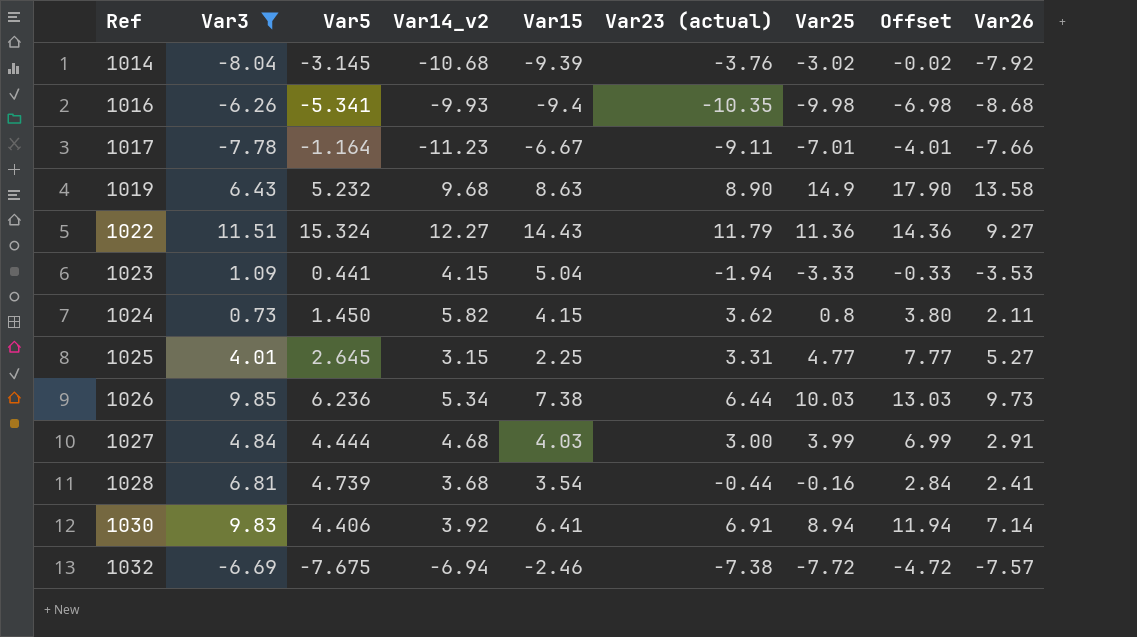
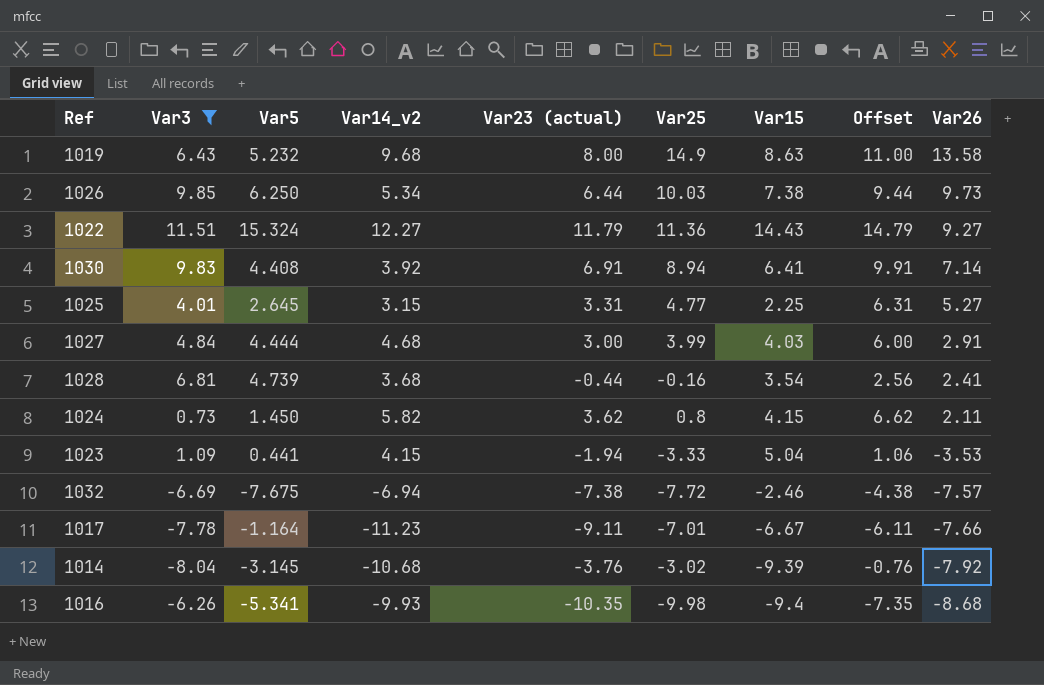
row order: Ref ascending -> Var26 descending
column Var15 | position: 5 -> 7
column Offset | formula: [Var25] + 3 -> [Var23 (actual)] + 3
1019 | Var23 (actual): 8.90 -> 8.00
1026 | Var5: 6.236 -> 6.250
1030 | Var5: 4.406 -> 4.408

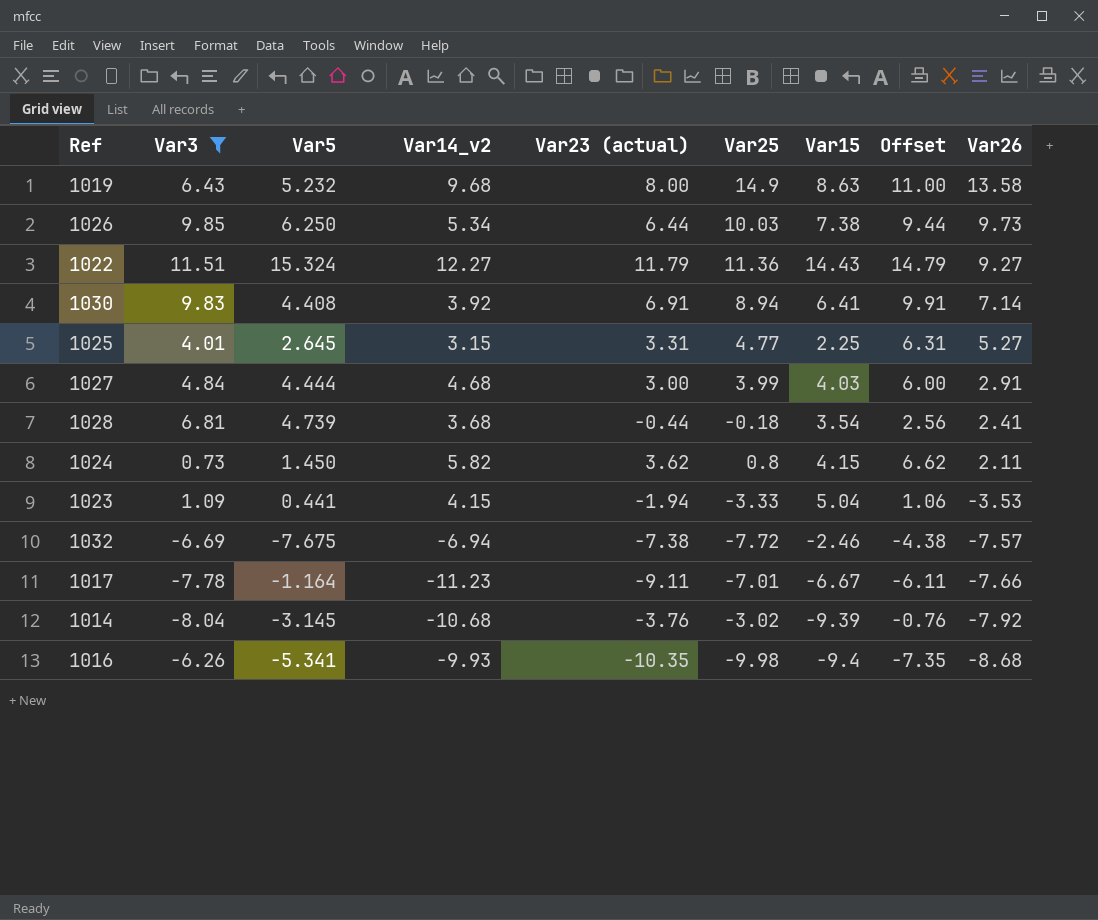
1028 | Var25: -0.16 -> -0.18

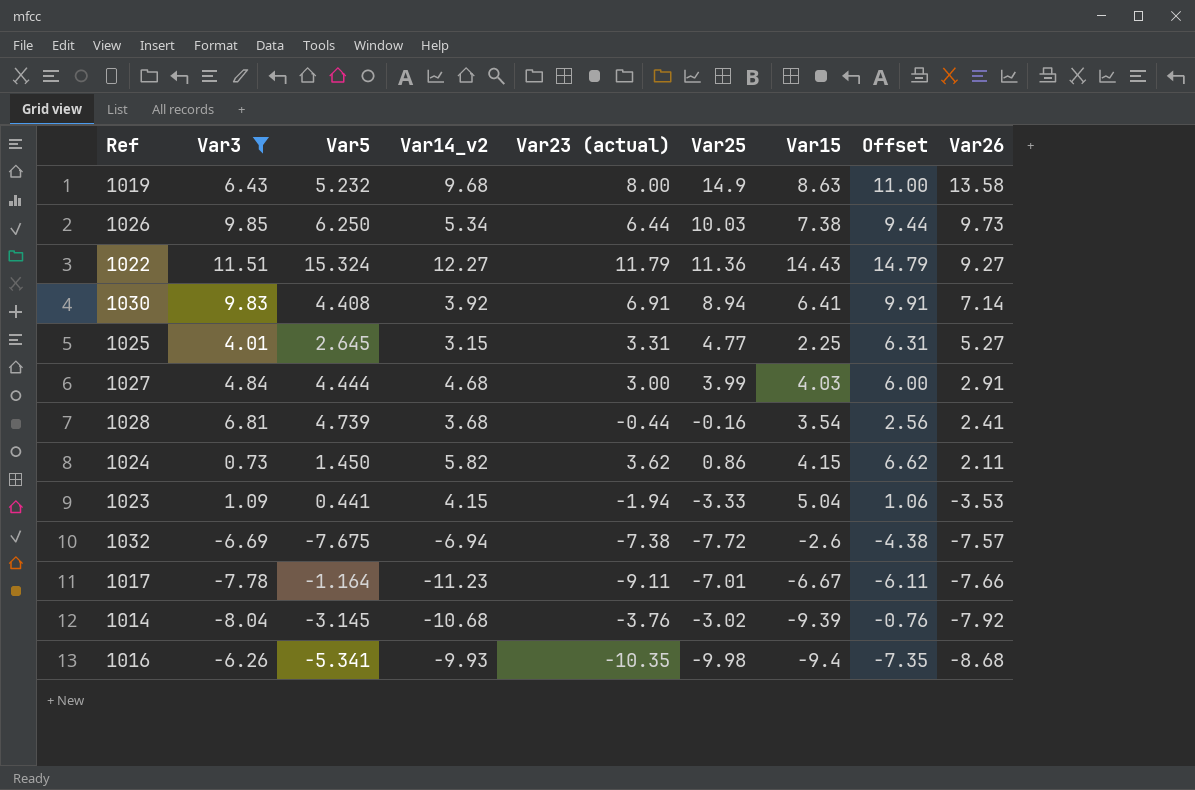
1028 | Var25: -0.18 -> -0.16
1024 | Var25: 0.8 -> 0.86
1032 | Var15: -2.46 -> -2.6

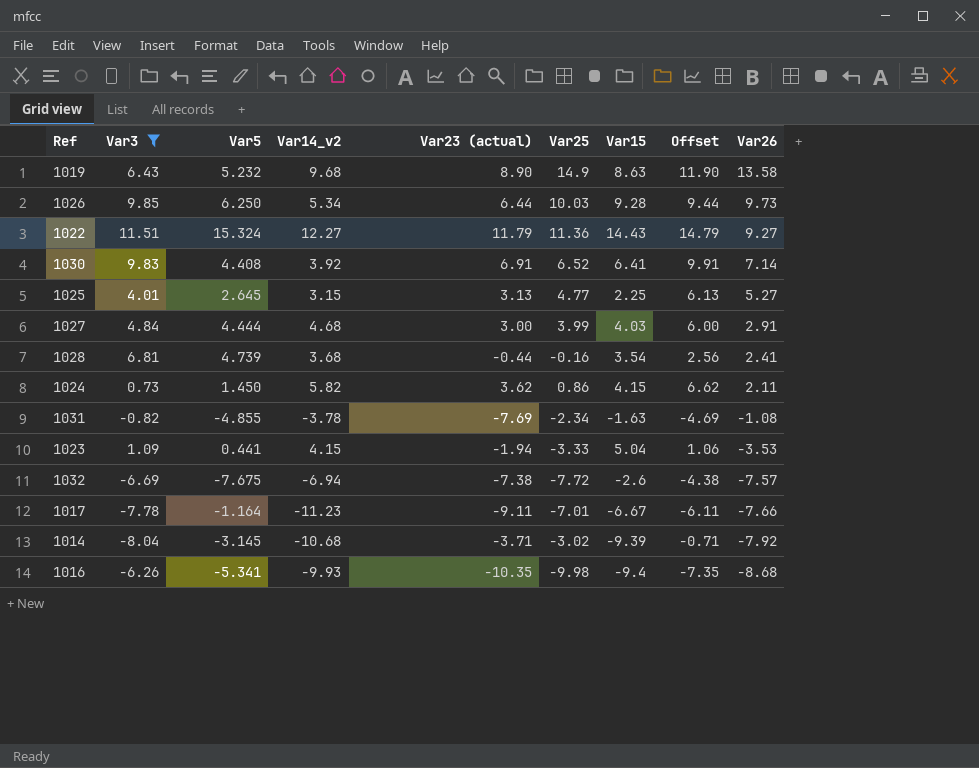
1019 | Var23 (actual): 8.00 -> 8.90
1019 | Offset: 11.00 -> 11.90
1026 | Var15: 7.38 -> 9.28
1030 | Var25: 8.94 -> 6.52
1025 | Var23 (actual): 3.31 -> 3.13
1025 | Offset: 6.31 -> 6.13
row 1031: none -> -0.82 | -4.855 | -3.78 | -7.69 | -2.34 | -1.63 | -4.69 | -1.08
1014 | Var23 (actual): -3.76 -> -3.71
1014 | Offset: -0.76 -> -0.71

